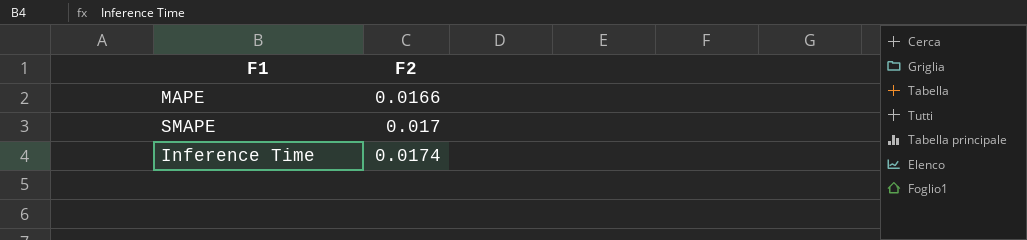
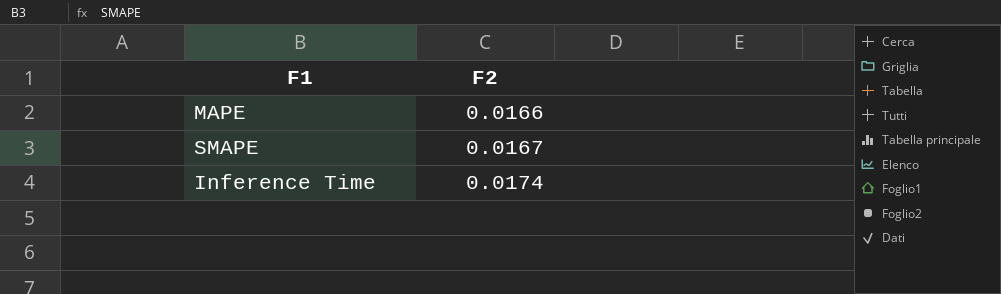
SMAPE | F2: 0.017 -> 0.0167

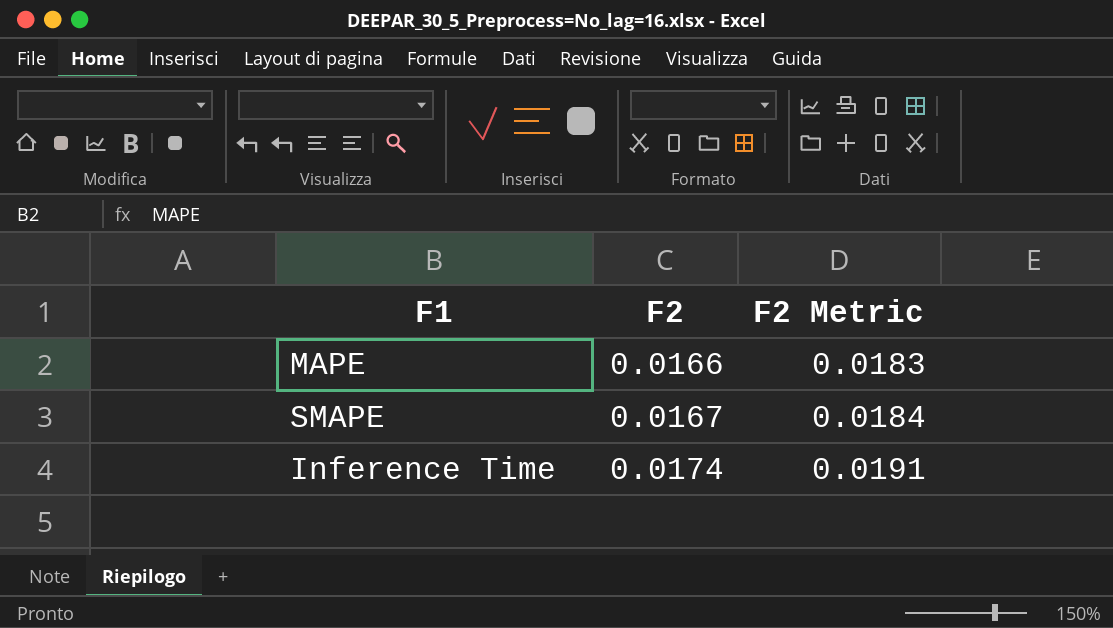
column F2 Metric | formula: none -> [F2] * 1.1

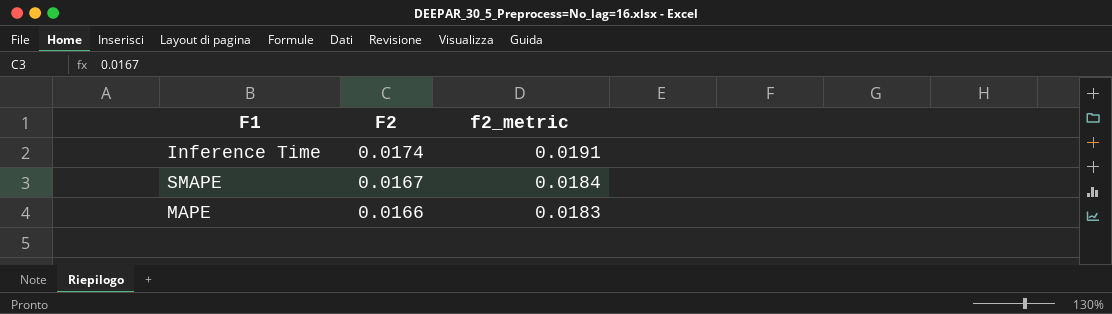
row order: F2 ascending -> F2 descending
column name: F2 Metric -> f2_metric

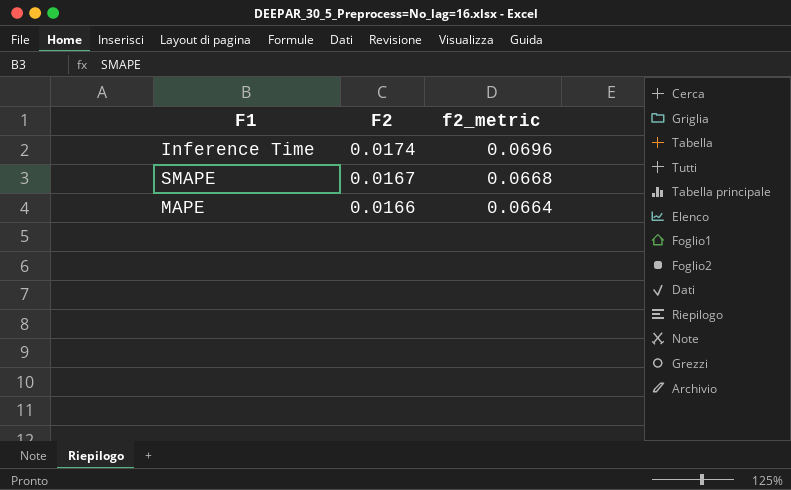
column f2_metric | formula: [F2] * 1.1 -> [F2] * 4

